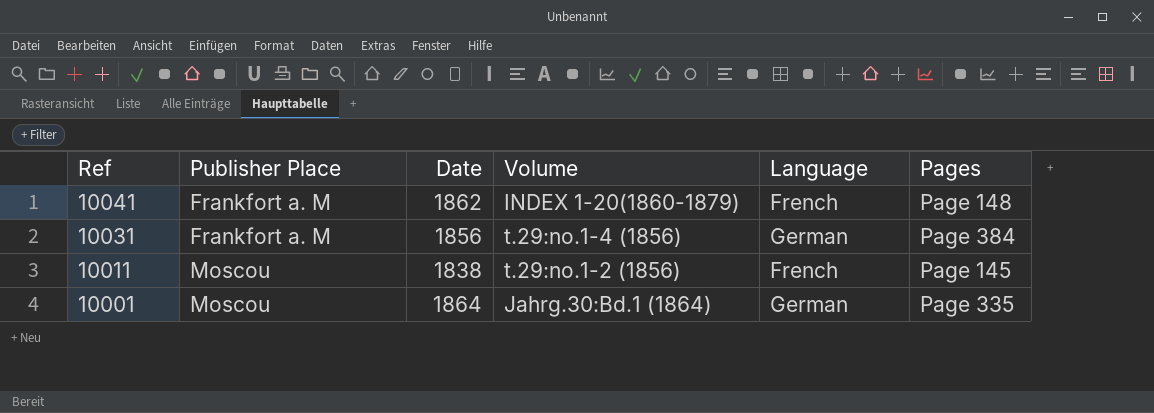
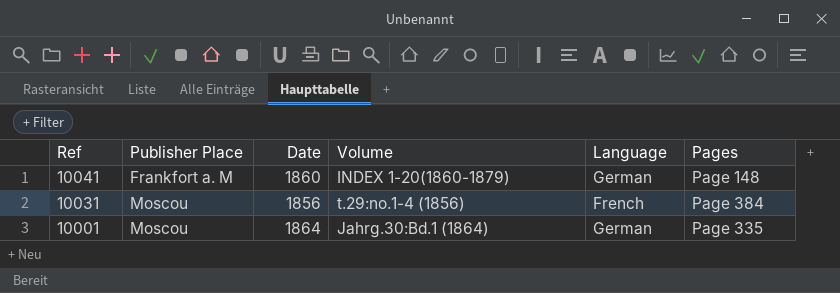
row 10011: Moscou | 1838 | t.29:no.1-2 (1856) | French | Page 145 -> none
10041 | Date: 1862 -> 1860
10041 | Language: French -> German
10031 | Publisher Place: Frankfort a. M -> Moscou
10031 | Language: German -> French

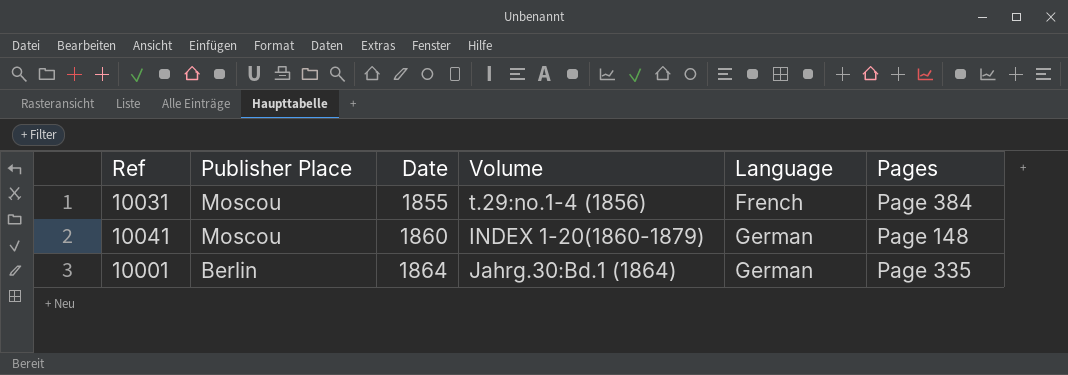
row order: Ref descending -> Publisher Place descending
10031 | Date: 1856 -> 1855
10041 | Publisher Place: Frankfort a. M -> Moscou
10001 | Publisher Place: Moscou -> Berlin

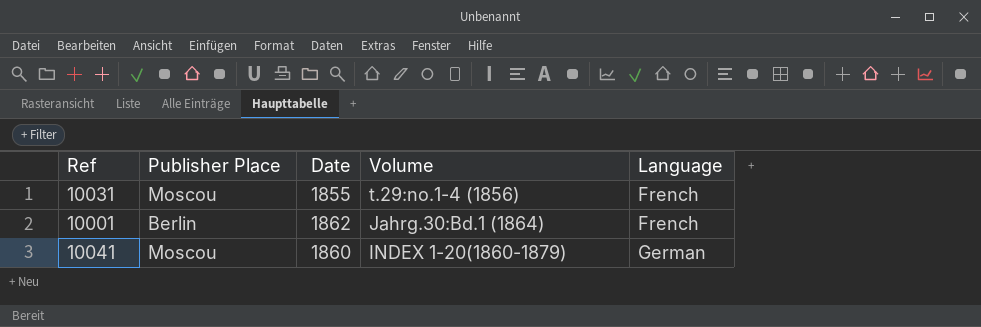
row order: Publisher Place descending -> Volume descending
column Pages | position: 6 -> none
10001 | Date: 1864 -> 1862
10001 | Language: German -> French

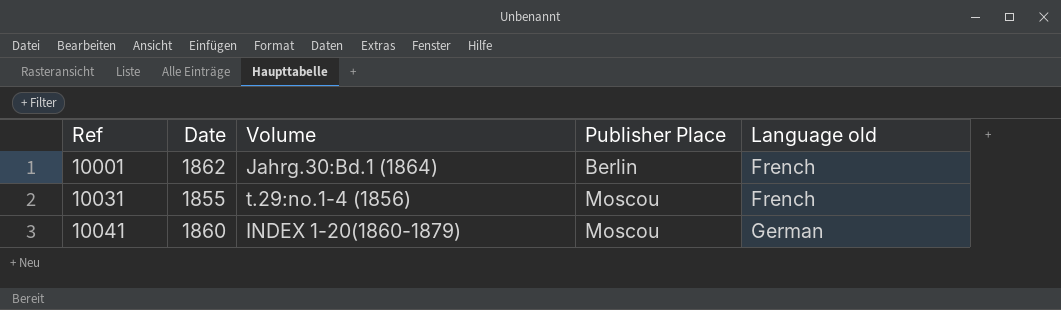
row order: Volume descending -> Ref ascending
column Publisher Place | position: 2 -> 4
column name: Language -> Language old

